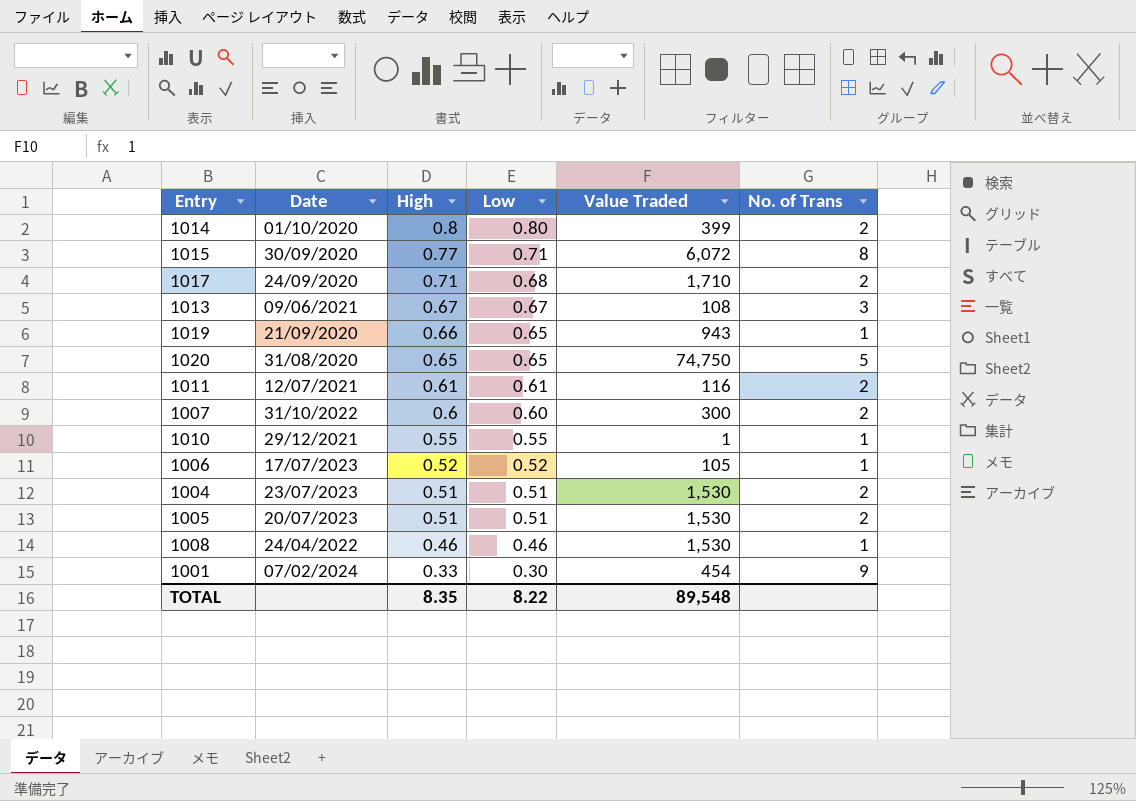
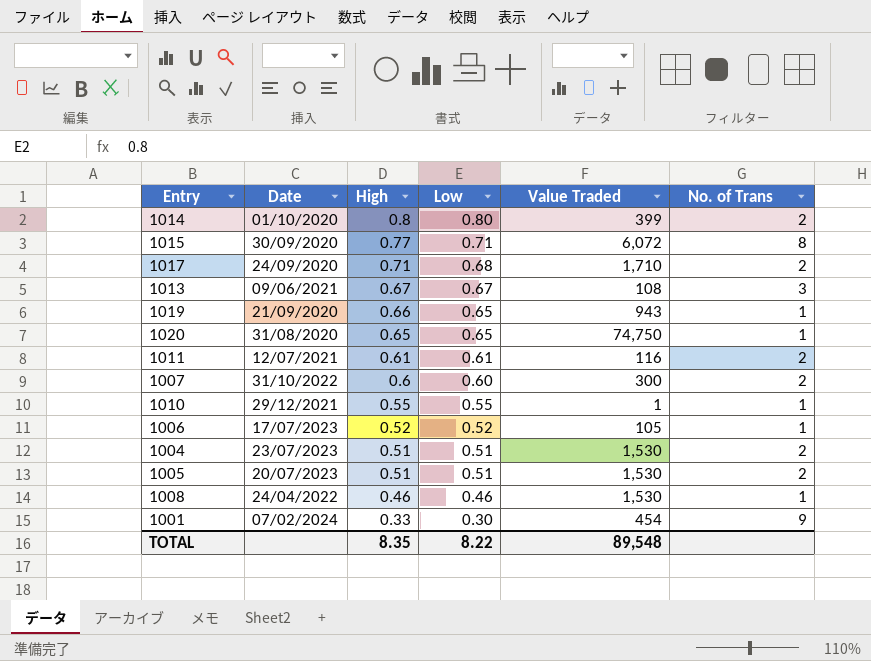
1020 | No. of Trans: 5 -> 1

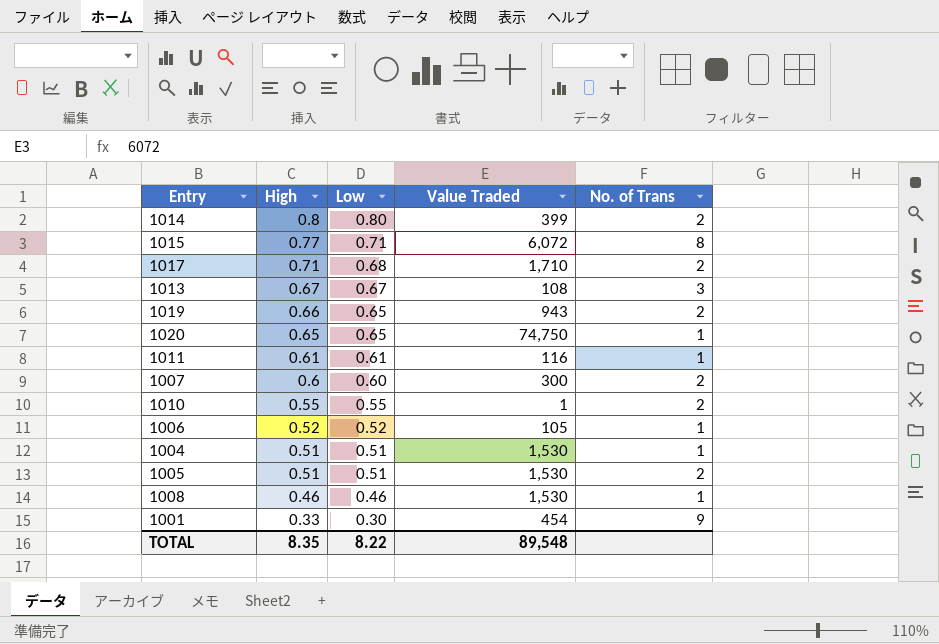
column Date | position: 2 -> none
1019 | No. of Trans: 1 -> 2
1011 | No. of Trans: 2 -> 1
1010 | No. of Trans: 1 -> 2
1004 | No. of Trans: 2 -> 1

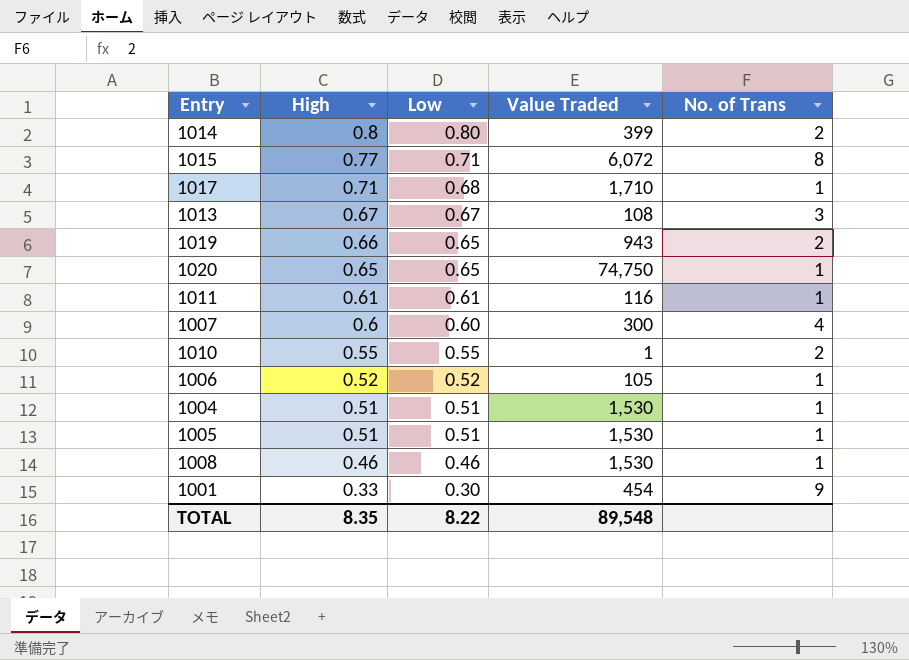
1017 | No. of Trans: 2 -> 1
1007 | No. of Trans: 2 -> 4
1005 | No. of Trans: 2 -> 1

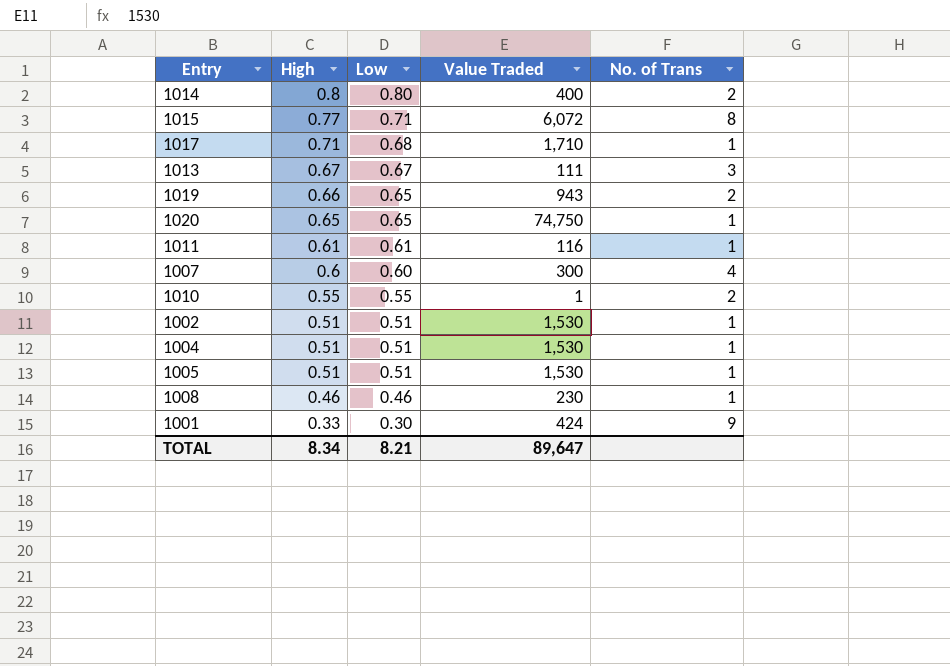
row 1006: 0.52 | 0.52 | 105 | 1 -> none
1014 | Value Traded: 399 -> 400
1013 | Value Traded: 108 -> 111
row 1002: none -> 0.51 | 0.51 | 1,530 | 1
1008 | Value Traded: 1,530 -> 230
1001 | Value Traded: 454 -> 424
TOTAL | High: 8.35 -> 8.34
TOTAL | Low: 8.22 -> 8.21
TOTAL | Value Traded: 89,548 -> 89,647

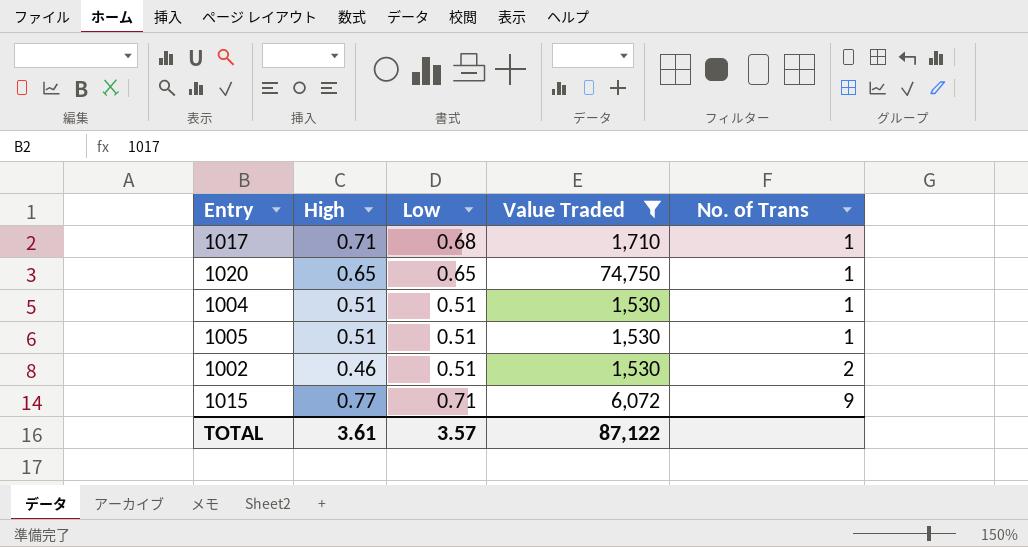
filter: none -> Value Traded >= 1,530
row order: High descending -> No. of Trans ascending
1002 | High: 0.51 -> 0.46
1002 | No. of Trans: 1 -> 2
1015 | No. of Trans: 8 -> 9
TOTAL | High: 8.34 -> 3.61
TOTAL | Low: 8.21 -> 3.57
TOTAL | Value Traded: 89,647 -> 87,122

